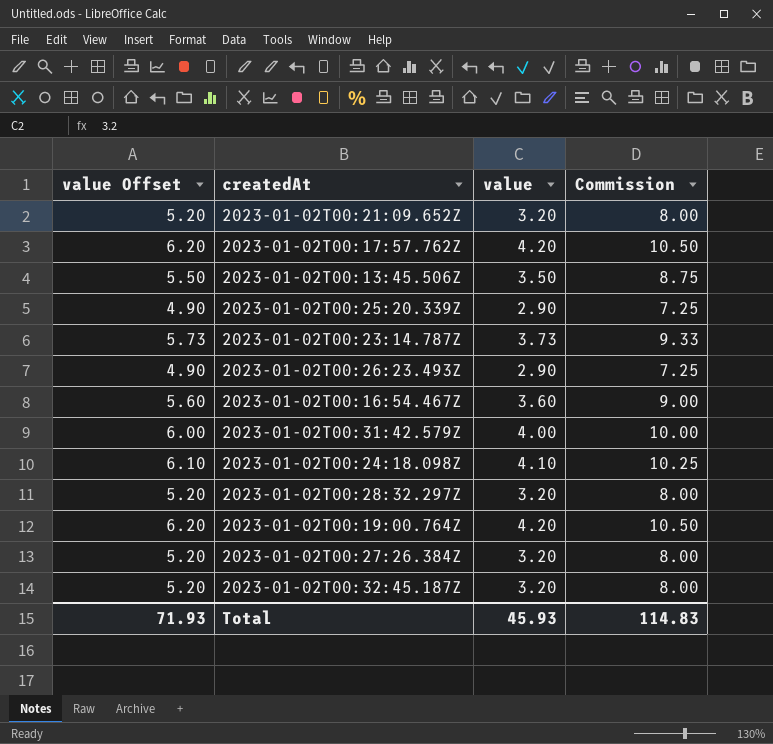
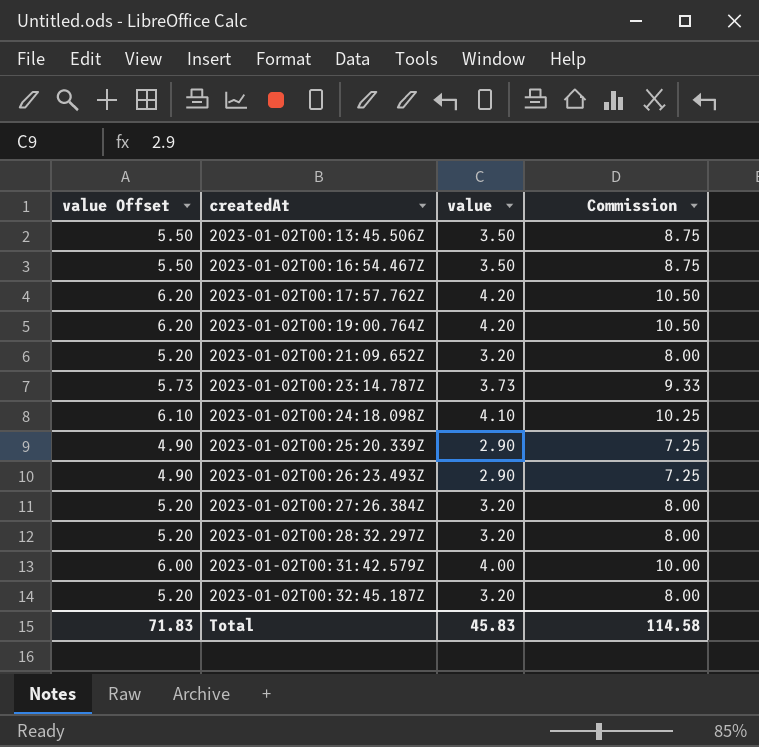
row order: none -> createdAt ascending
2023-01-02T00:16:54.467Z | value Offset: 5.60 -> 5.50
2023-01-02T00:16:54.467Z | value: 3.60 -> 3.50
2023-01-02T00:16:54.467Z | Commission: 9.00 -> 8.75
Total | value Offset: 71.93 -> 71.83
Total | value: 45.93 -> 45.83
Total | Commission: 114.83 -> 114.58

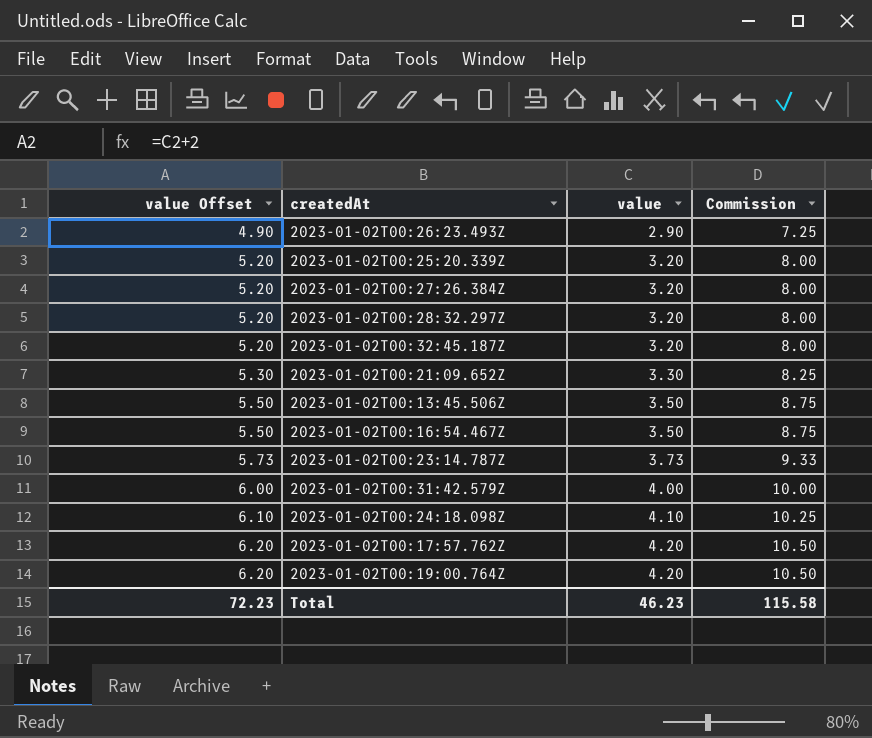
row order: createdAt ascending -> value Offset ascending
2023-01-02T00:25:20.339Z | value Offset: 4.90 -> 5.20
2023-01-02T00:25:20.339Z | value: 2.90 -> 3.20
2023-01-02T00:25:20.339Z | Commission: 7.25 -> 8.00
2023-01-02T00:21:09.652Z | value Offset: 5.20 -> 5.30
2023-01-02T00:21:09.652Z | value: 3.20 -> 3.30
2023-01-02T00:21:09.652Z | Commission: 8.00 -> 8.25
Total | value Offset: 71.83 -> 72.23
Total | value: 45.83 -> 46.23
Total | Commission: 114.58 -> 115.58

